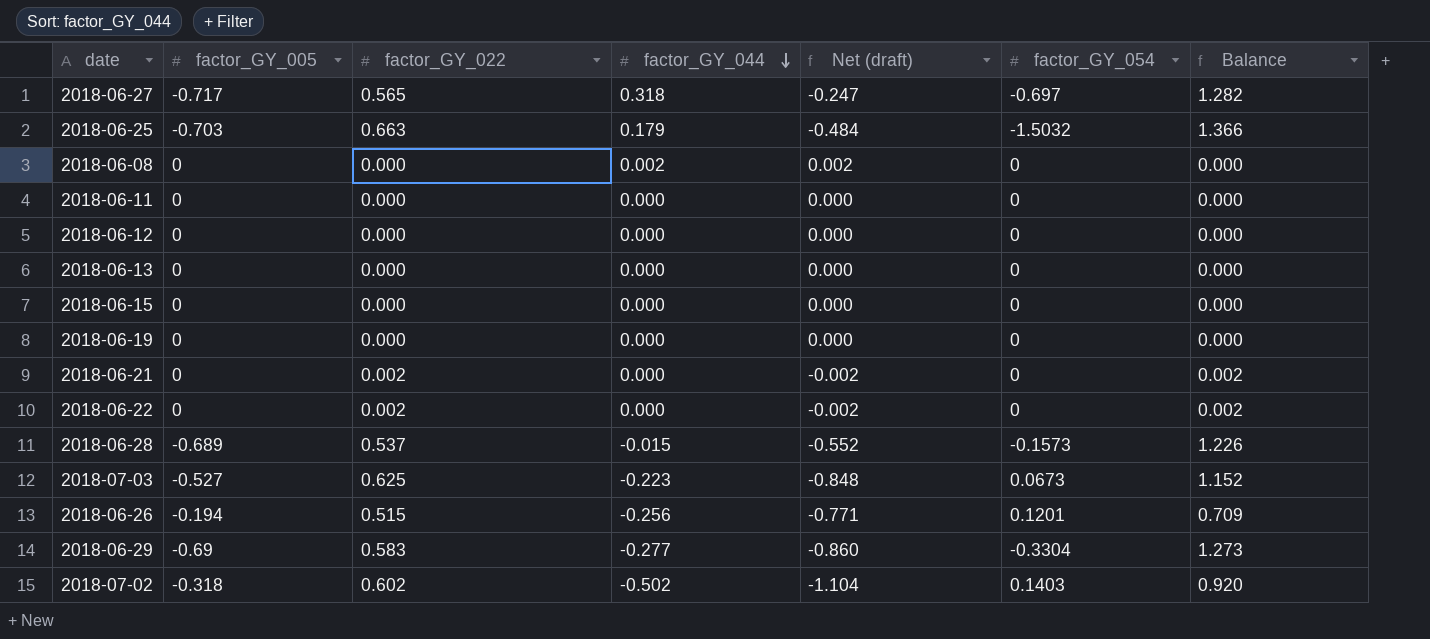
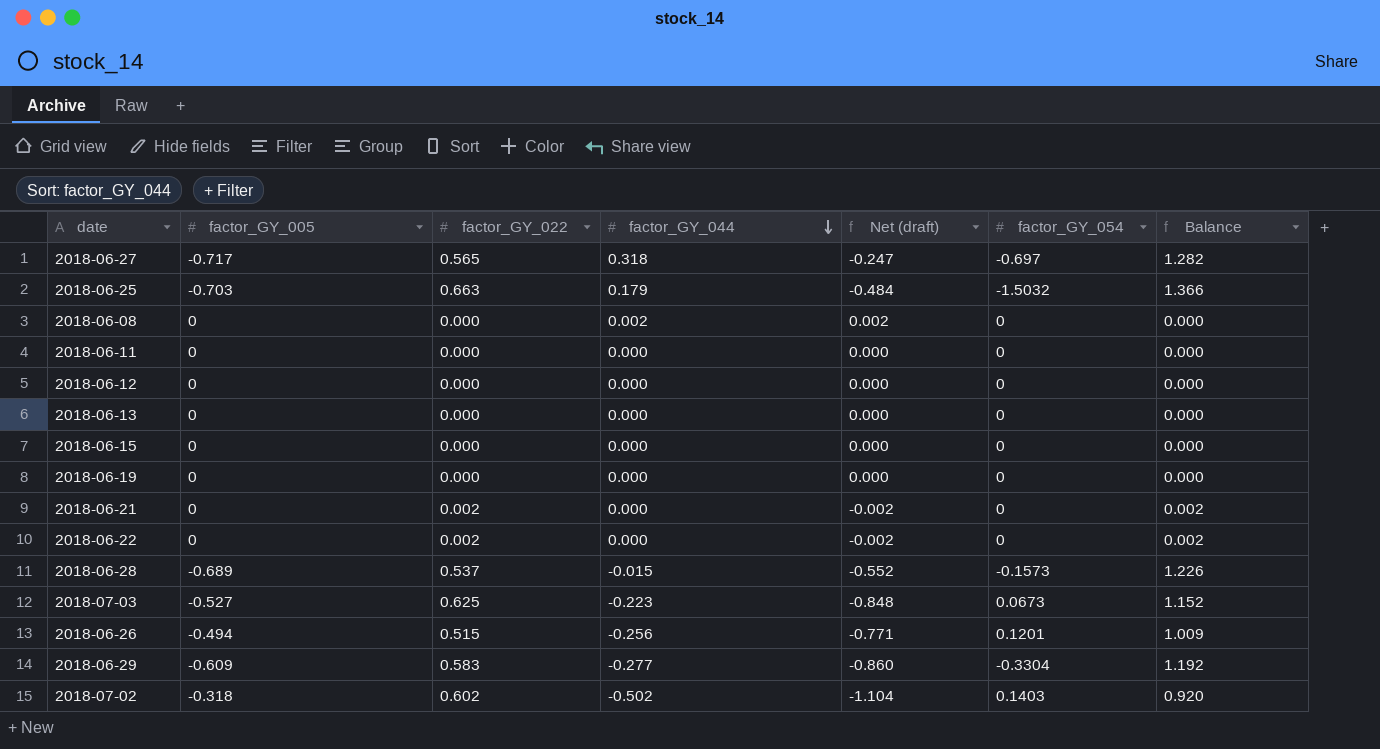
2018-06-26 | factor_GY_005: -0.194 -> -0.494
2018-06-26 | Balance: 0.709 -> 1.009
2018-06-29 | factor_GY_005: -0.69 -> -0.609
2018-06-29 | Balance: 1.273 -> 1.192

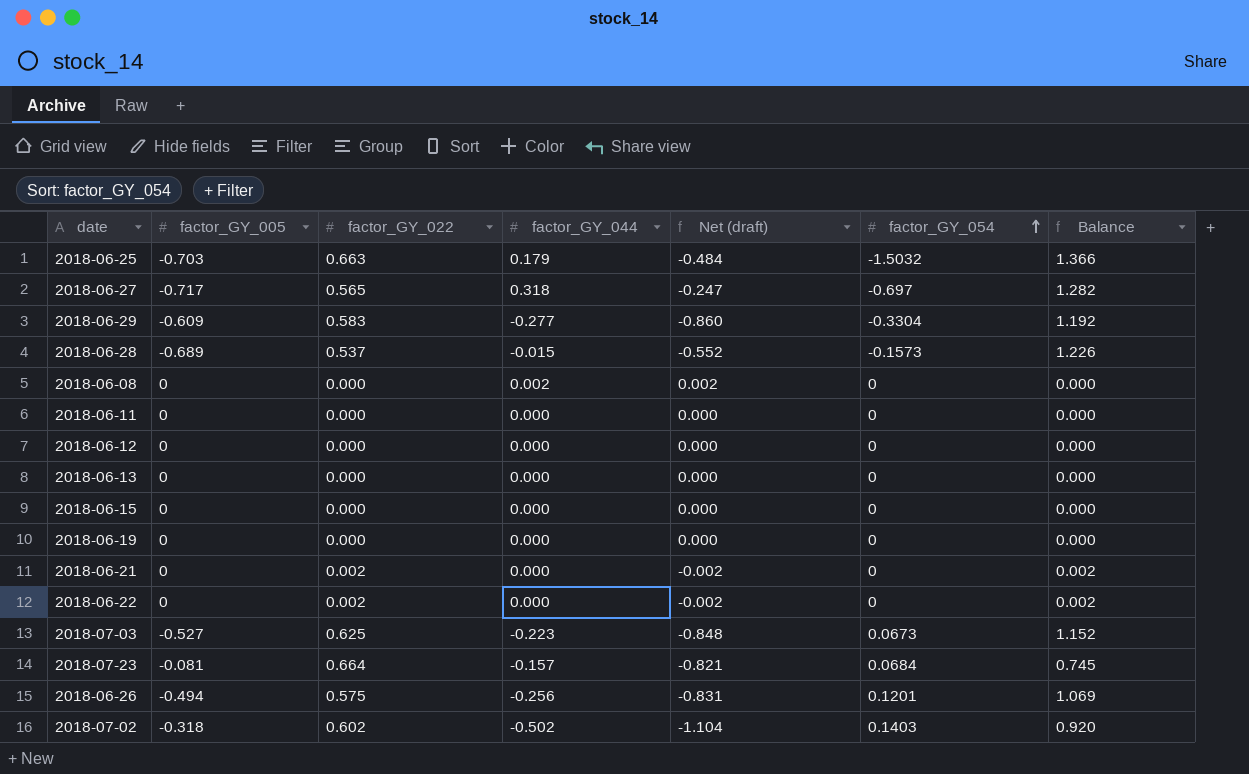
row order: factor_GY_044 descending -> factor_GY_054 ascending
row 2018-07-23: none -> -0.081 | 0.664 | -0.157 | -0.821 | 0.0684 | 0.745
2018-06-26 | factor_GY_022: 0.515 -> 0.575
2018-06-26 | Net (draft): -0.771 -> -0.831
2018-06-26 | Balance: 1.009 -> 1.069

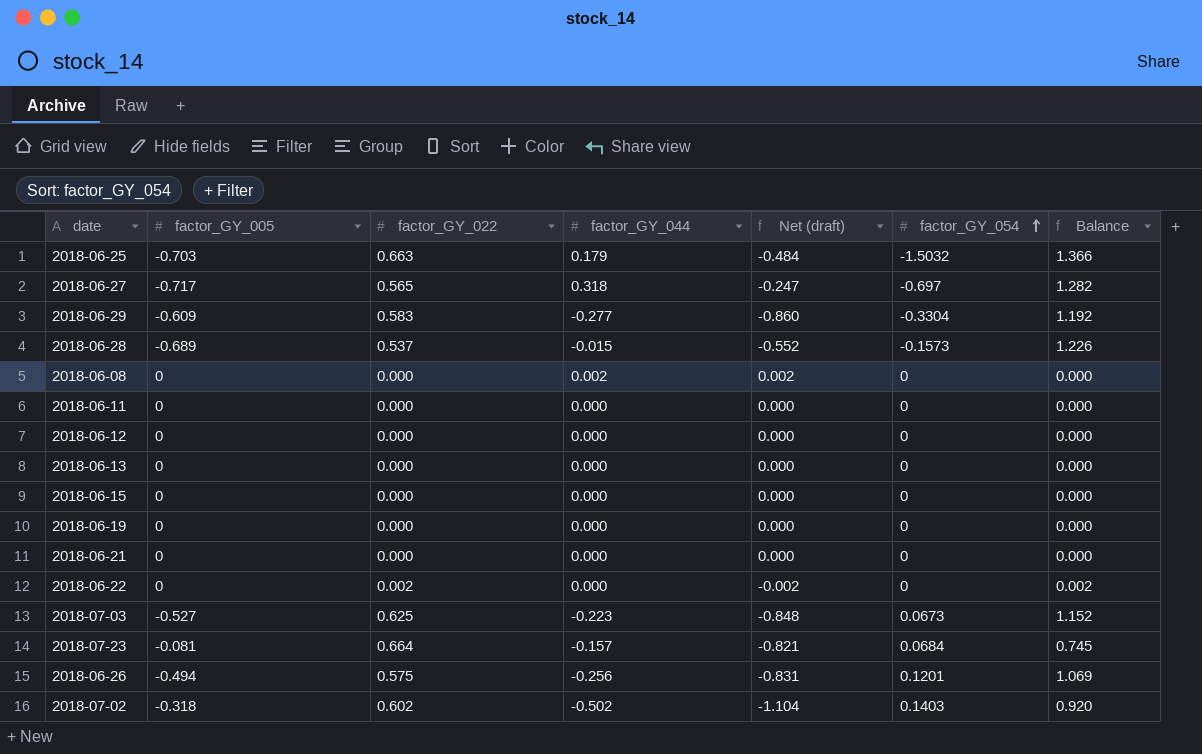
2018-06-21 | factor_GY_022: 0.002 -> 0.000
2018-06-21 | Net (draft): -0.002 -> 0.000
2018-06-21 | Balance: 0.002 -> 0.000

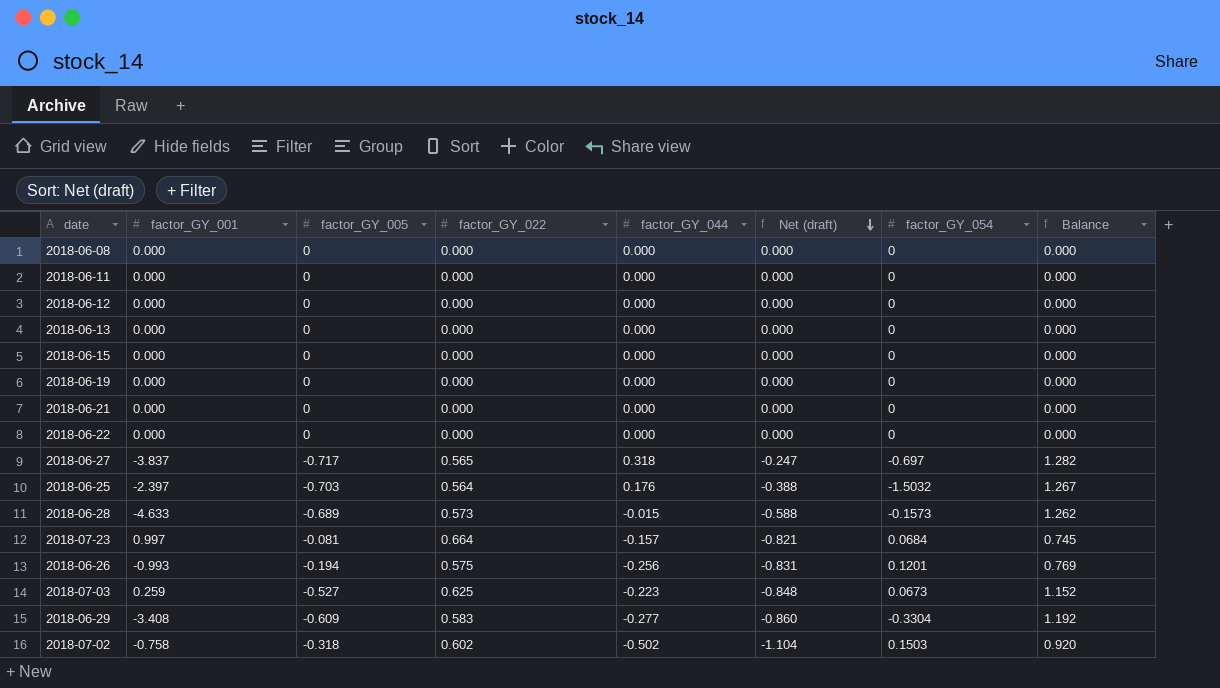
row order: factor_GY_054 ascending -> Net (draft) descending
column factor_GY_001 | position: none -> 2
2018-06-08 | factor_GY_044: 0.002 -> 0.000
2018-06-08 | Net (draft): 0.002 -> 0.000
2018-06-22 | factor_GY_022: 0.002 -> 0.000
2018-06-22 | Net (draft): -0.002 -> 0.000
2018-06-22 | Balance: 0.002 -> 0.000
2018-06-25 | factor_GY_022: 0.663 -> 0.564
2018-06-25 | factor_GY_044: 0.179 -> 0.176
2018-06-25 | Net (draft): -0.484 -> -0.388
2018-06-25 | Balance: 1.366 -> 1.267
2018-06-28 | factor_GY_022: 0.537 -> 0.573
2018-06-28 | Net (draft): -0.552 -> -0.588
2018-06-28 | Balance: 1.226 -> 1.262
2018-06-26 | factor_GY_005: -0.494 -> -0.194
2018-06-26 | Balance: 1.069 -> 0.769
2018-07-02 | factor_GY_054: 0.1403 -> 0.1503

